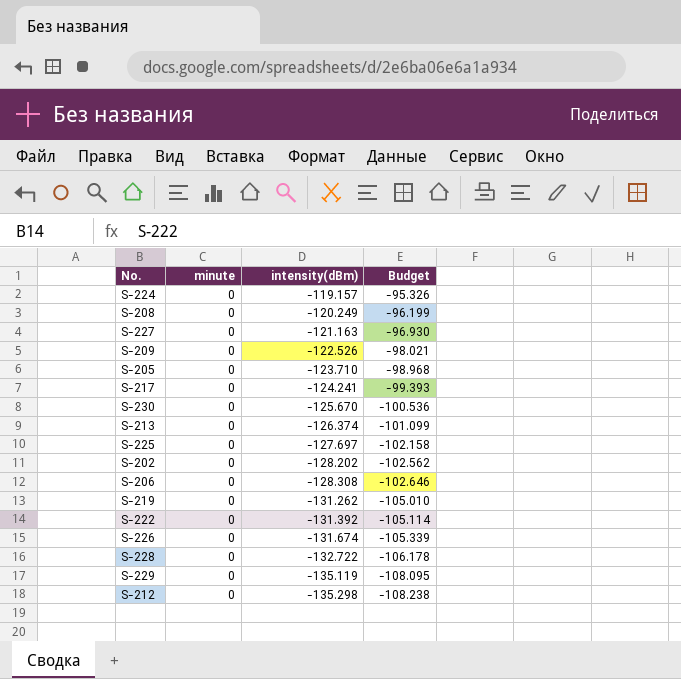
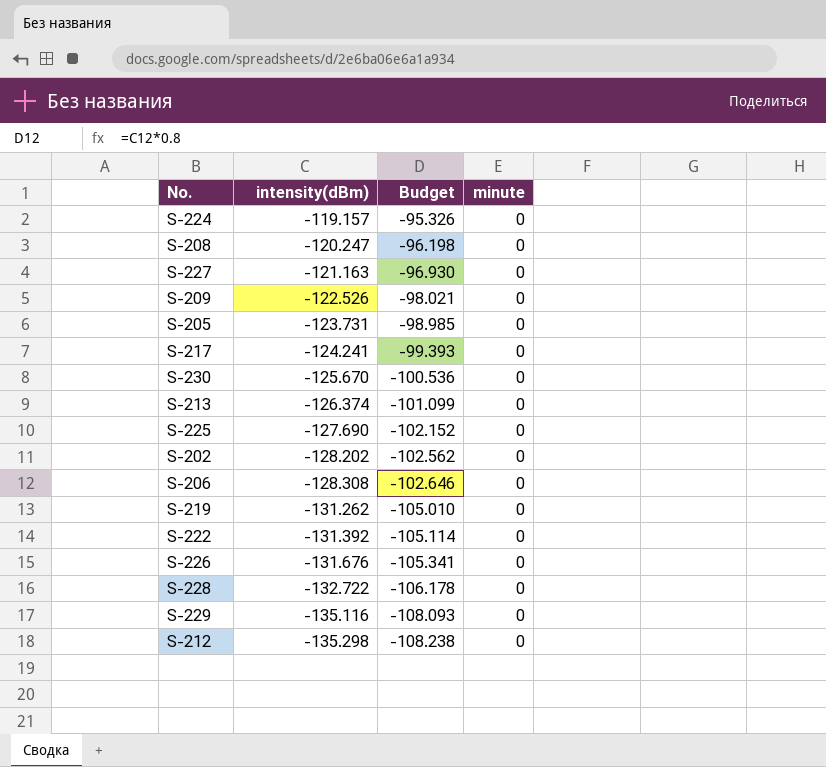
column minute | position: 2 -> 4
S-208 | intensity(dBm): -120.249 -> -120.247
S-208 | Budget: -96.199 -> -96.198
S-205 | intensity(dBm): -123.710 -> -123.731
S-205 | Budget: -98.968 -> -98.985
S-225 | intensity(dBm): -127.697 -> -127.690
S-225 | Budget: -102.158 -> -102.152
S-226 | intensity(dBm): -131.674 -> -131.676
S-226 | Budget: -105.339 -> -105.341
S-229 | intensity(dBm): -135.119 -> -135.116
S-229 | Budget: -108.095 -> -108.093

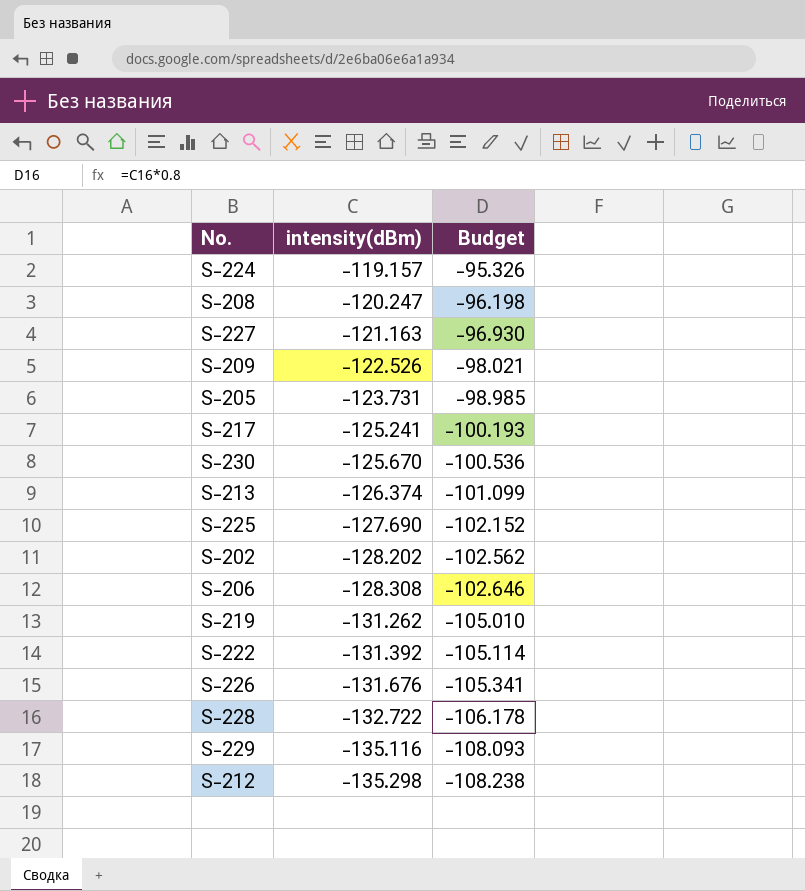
column minute | position: 4 -> none
S-217 | intensity(dBm): -124.241 -> -125.241
S-217 | Budget: -99.393 -> -100.193

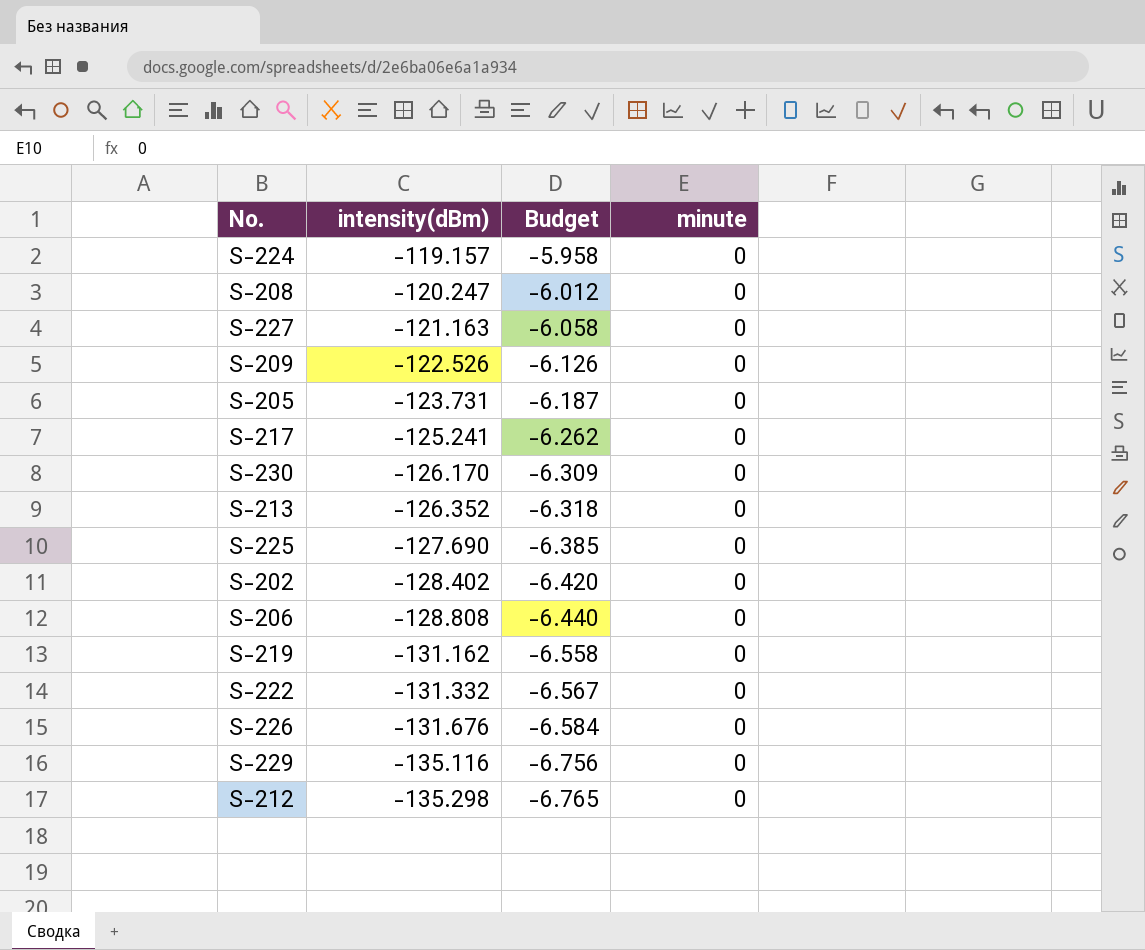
column Budget | formula: [intensity(dBm)] * 0.8 -> [intensity(dBm)] * 0.05
column minute | position: none -> 4
row S-228: -132.722 | -106.178 -> none
S-230 | intensity(dBm): -125.670 -> -126.170
S-213 | intensity(dBm): -126.374 -> -126.352
S-202 | intensity(dBm): -128.202 -> -128.402
S-206 | intensity(dBm): -128.308 -> -128.808
S-219 | intensity(dBm): -131.262 -> -131.162
S-222 | intensity(dBm): -131.392 -> -131.332

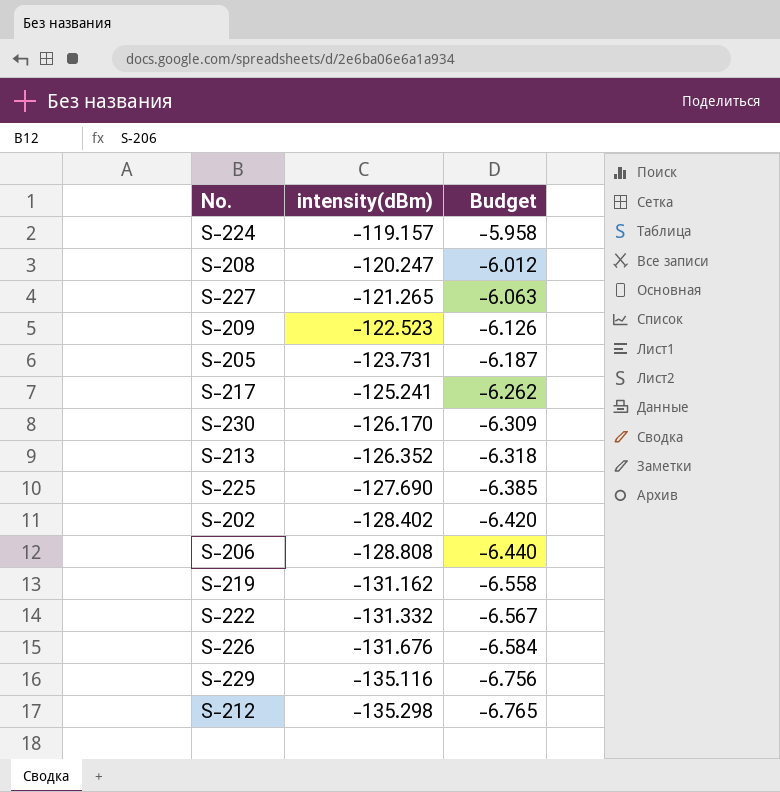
column minute | position: 4 -> none
S-227 | intensity(dBm): -121.163 -> -121.265
S-227 | Budget: -6.058 -> -6.063
S-209 | intensity(dBm): -122.526 -> -122.523

